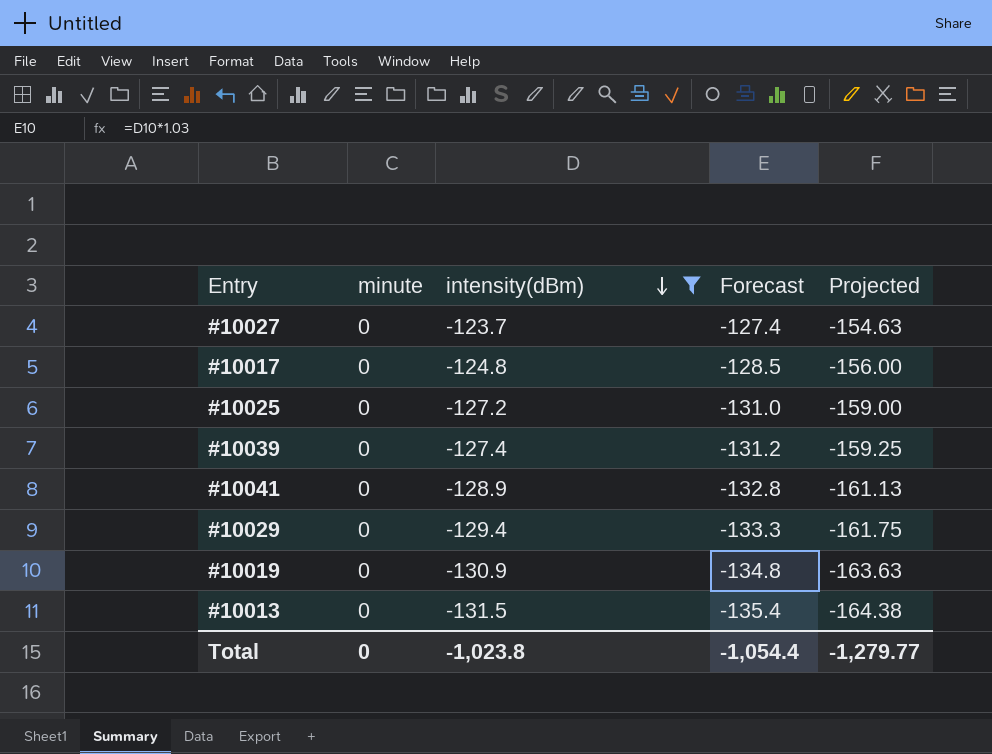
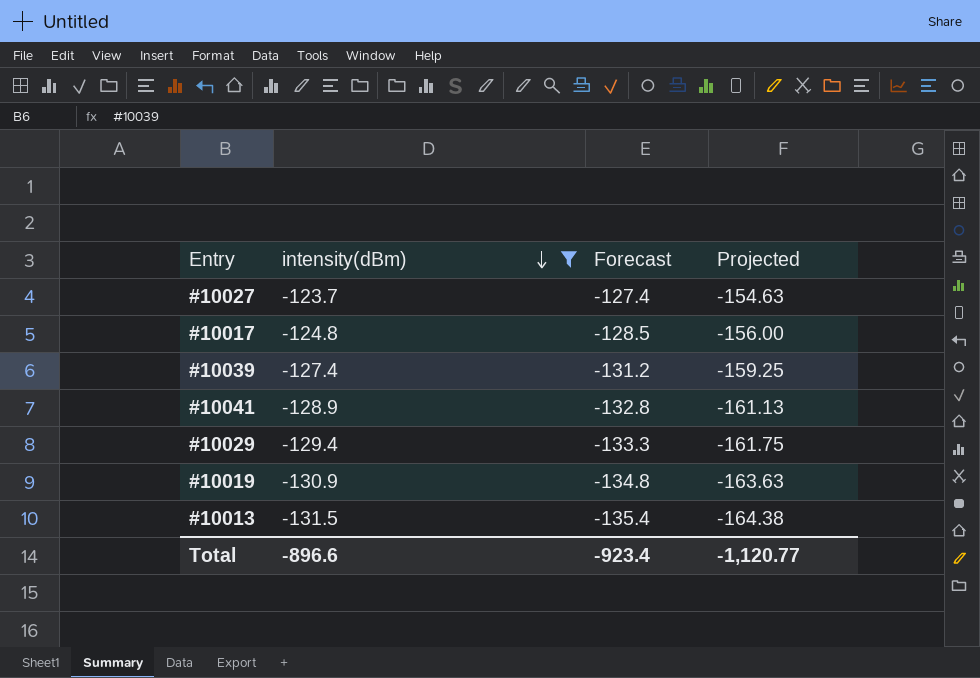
column minute | position: 2 -> none
row #10025: 0 | -127.2 | -131.0 | -159.00 -> none
Total | intensity(dBm): -1,023.8 -> -896.6
Total | Forecast: -1,054.4 -> -923.4
Total | Projected: -1,279.77 -> -1,120.77

